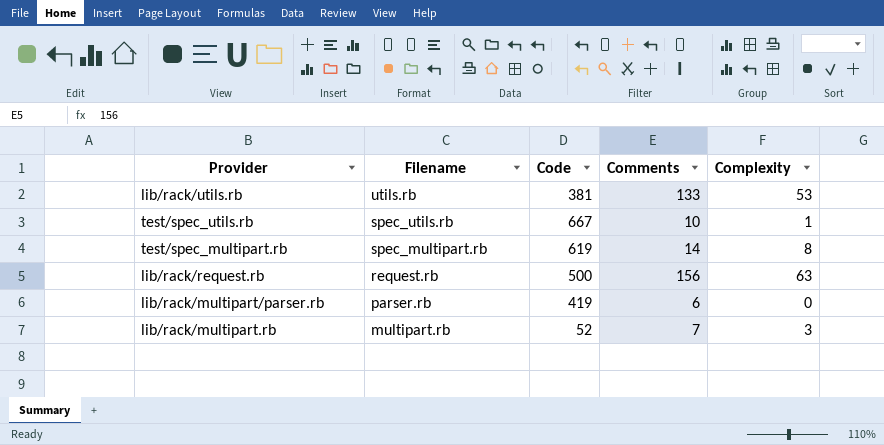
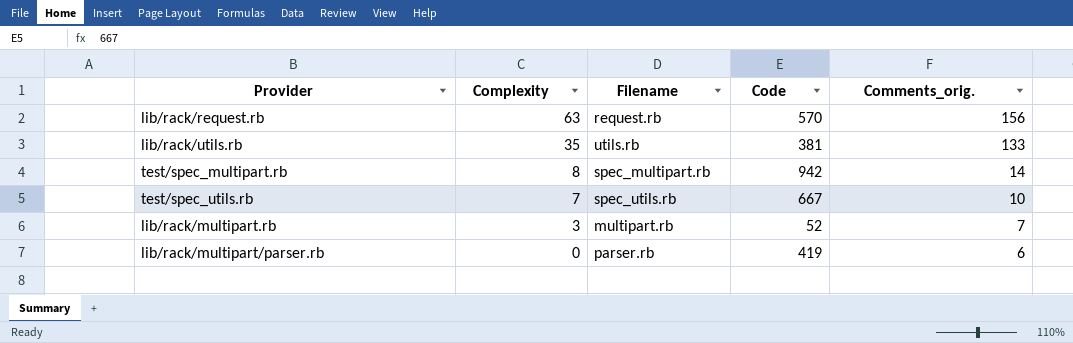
row order: Filename descending -> Complexity descending
column Complexity | position: 5 -> 2
column name: Comments -> Comments_orig.
lib/rack/request.rb | Code: 500 -> 570
lib/rack/utils.rb | Complexity: 53 -> 35
test/spec_multipart.rb | Code: 619 -> 942
test/spec_utils.rb | Complexity: 1 -> 7

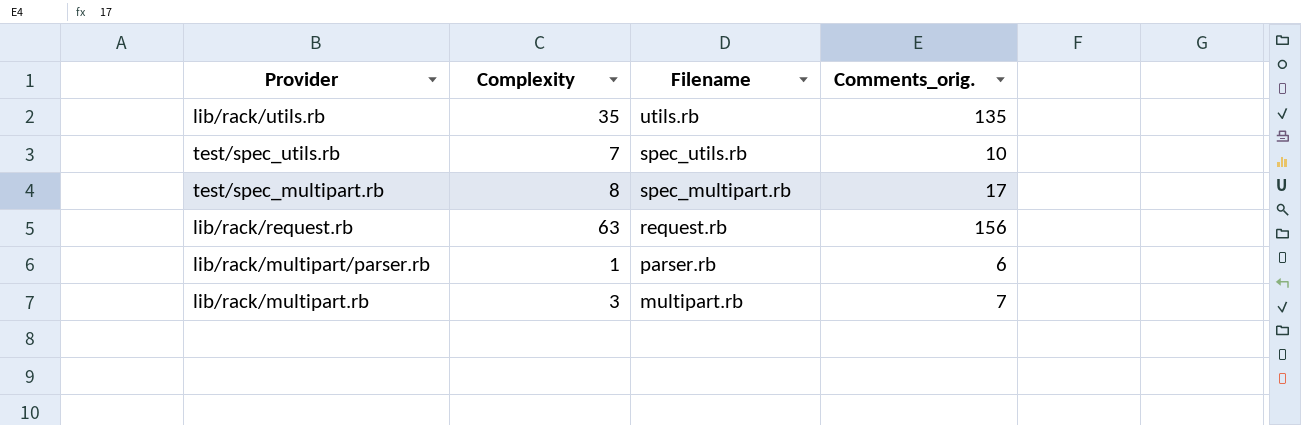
row order: Complexity descending -> Filename descending
column Code | position: 4 -> none
lib/rack/utils.rb | Comments_orig.: 133 -> 135
test/spec_multipart.rb | Comments_orig.: 14 -> 17
lib/rack/multipart/parser.rb | Complexity: 0 -> 1

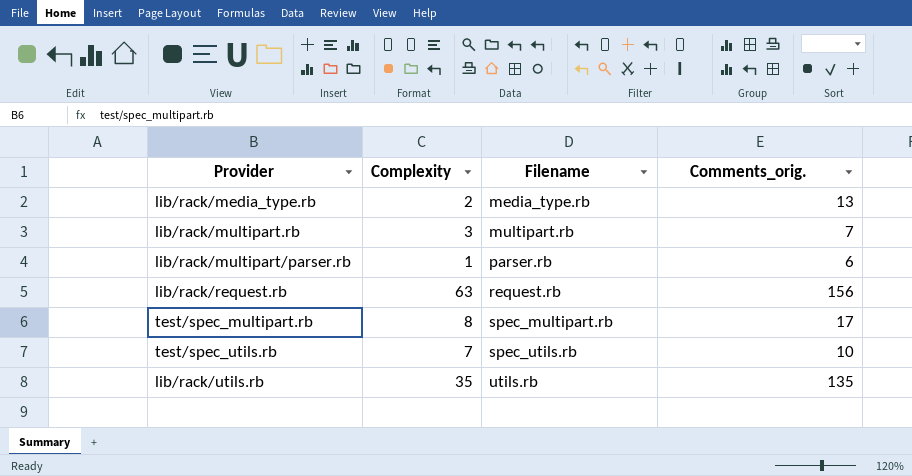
row order: Filename descending -> Filename ascending
row lib/rack/media_type.rb: none -> 2 | media_type.rb | 13

